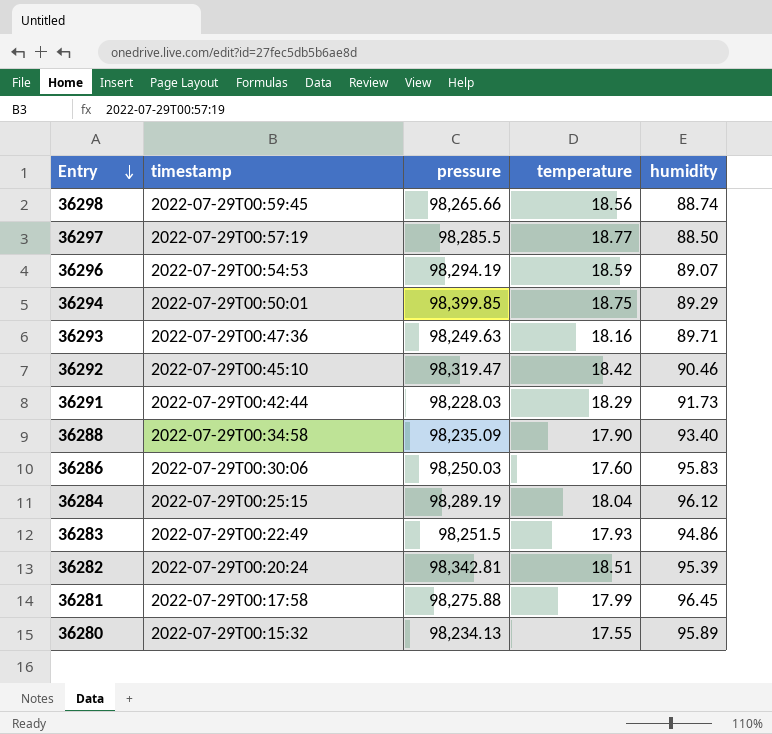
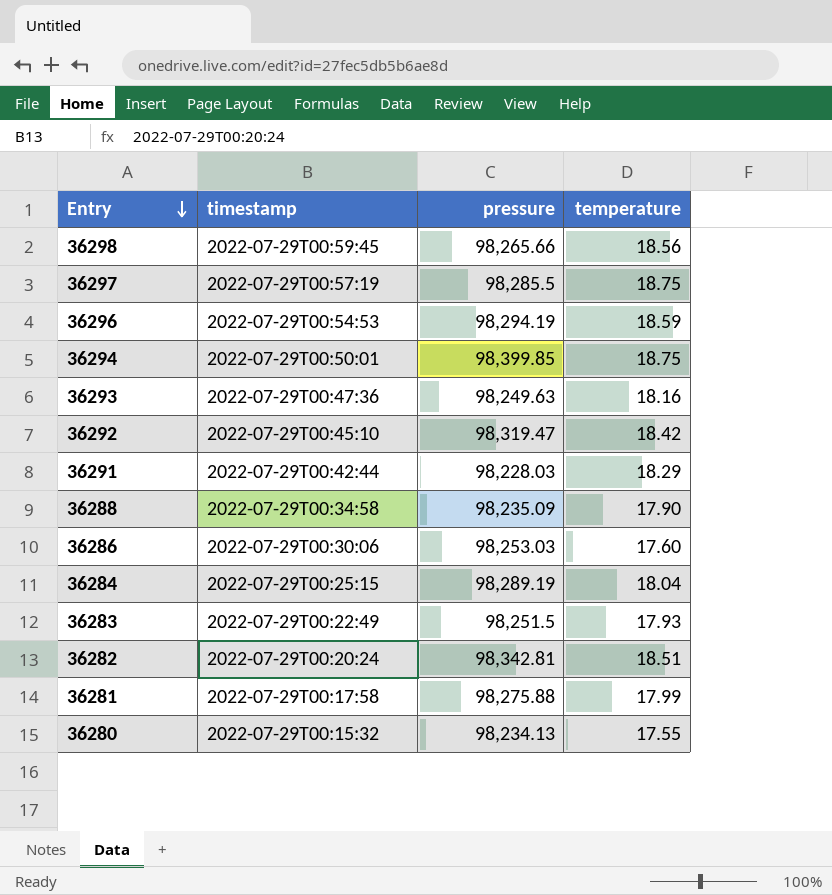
column humidity | position: 5 -> none
36297 | temperature: 18.77 -> 18.75
36286 | pressure: 98,250.03 -> 98,253.03

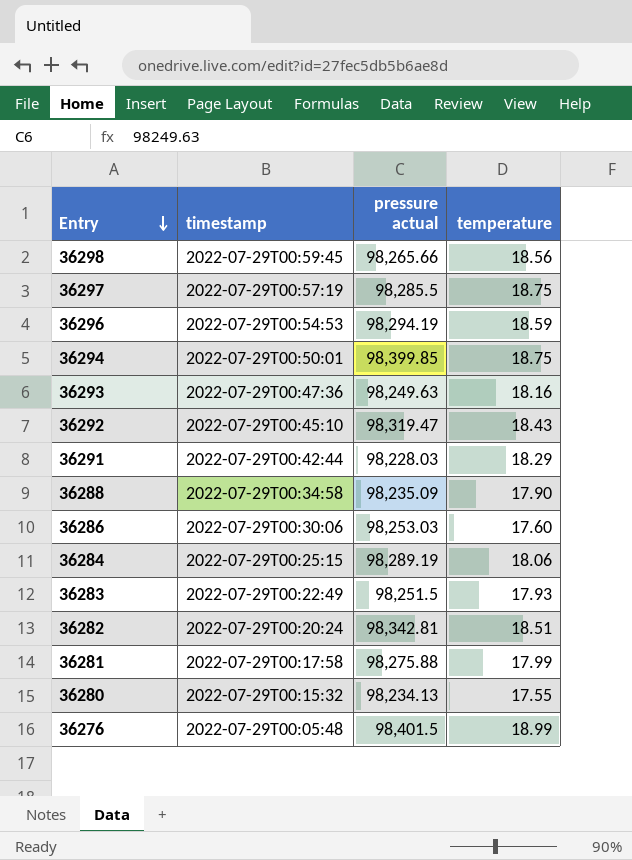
column name: pressure -> pressure actual
36292 | temperature: 18.42 -> 18.43
36284 | temperature: 18.04 -> 18.06
row 36276: none -> 2022-07-29T00:05:48 | 98,401.5 | 18.99

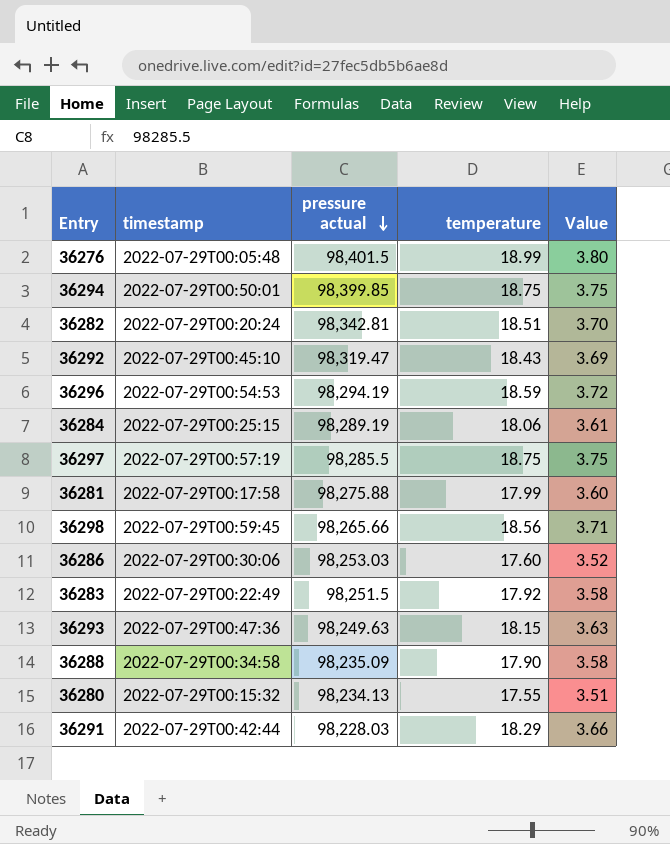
row order: Entry descending -> pressure actual descending
column Value | formula: none -> [temperature] * 0.2
36283 | temperature: 17.93 -> 17.92
36293 | temperature: 18.16 -> 18.15

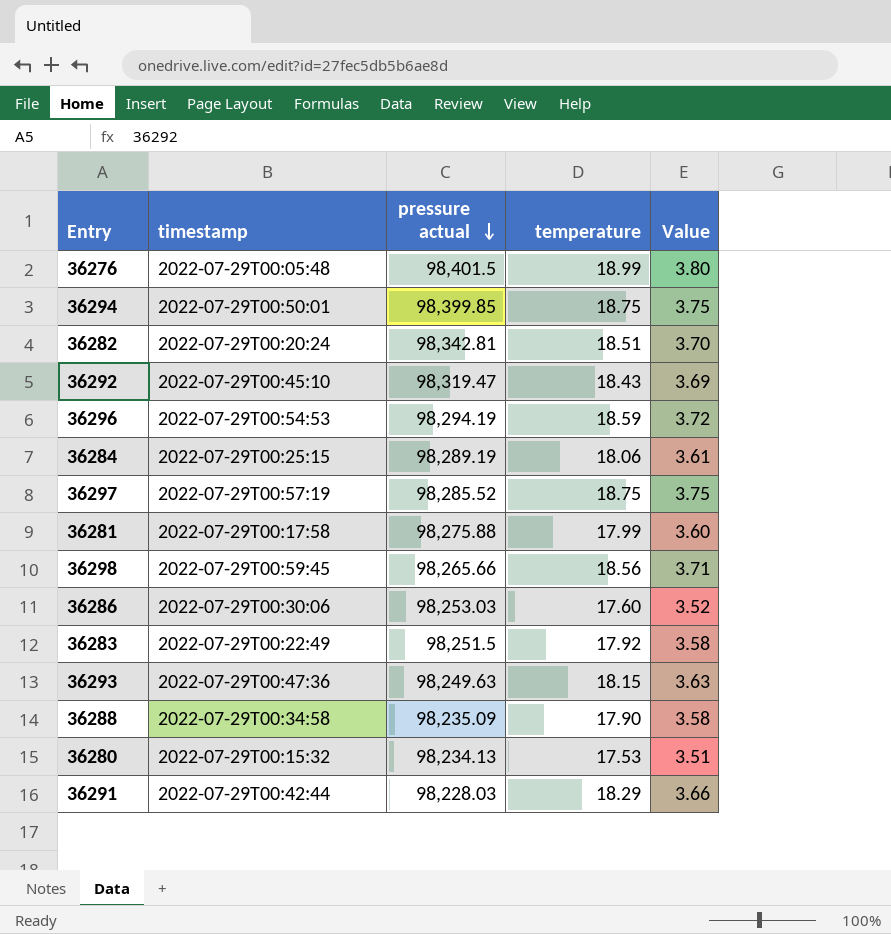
36297 | pressure actual: 98,285.5 -> 98,285.52
36280 | temperature: 17.55 -> 17.53

